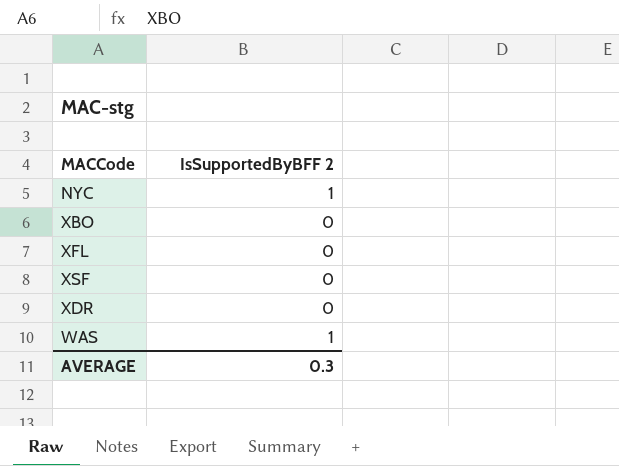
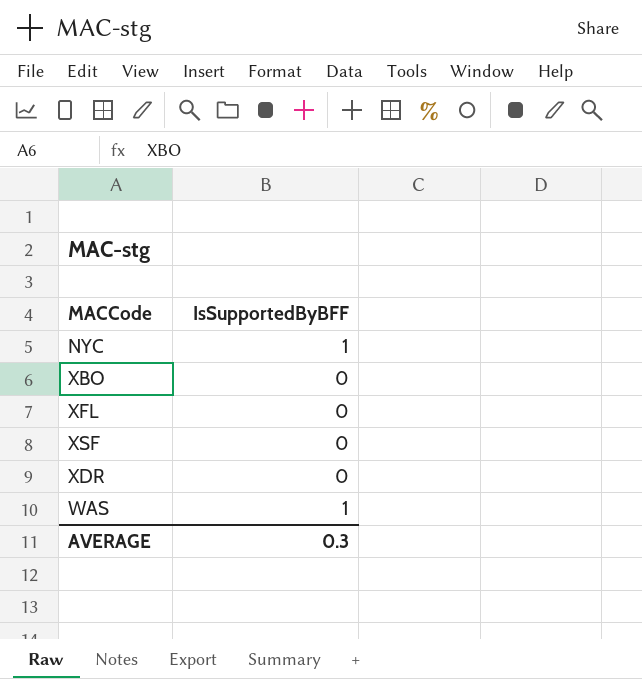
column name: IsSupportedByBFF 2 -> IsSupportedByBFF

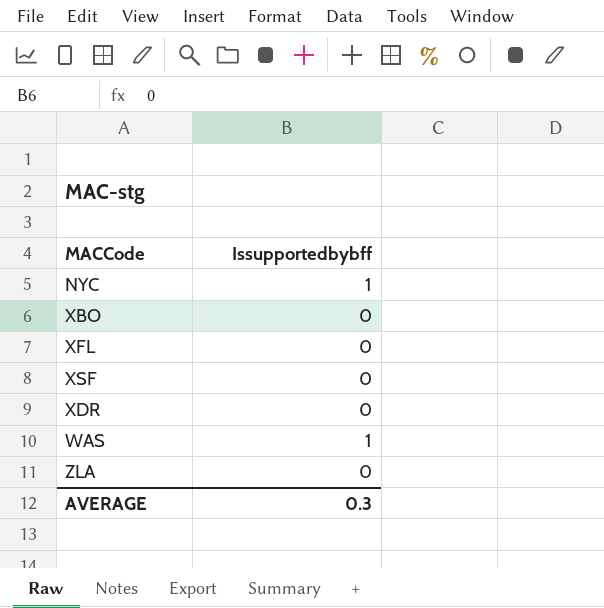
column name: IsSupportedByBFF -> Issupportedbybff
row ZLA: none -> 0

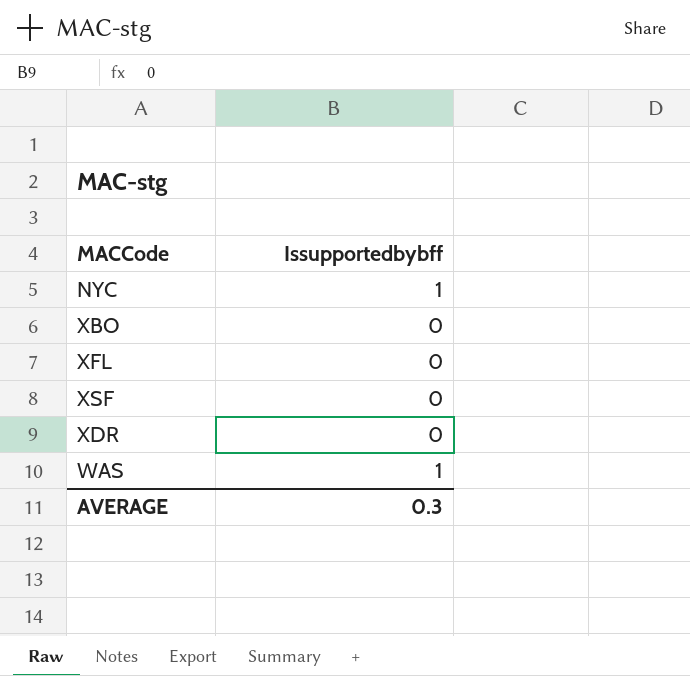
row ZLA: 0 -> none

